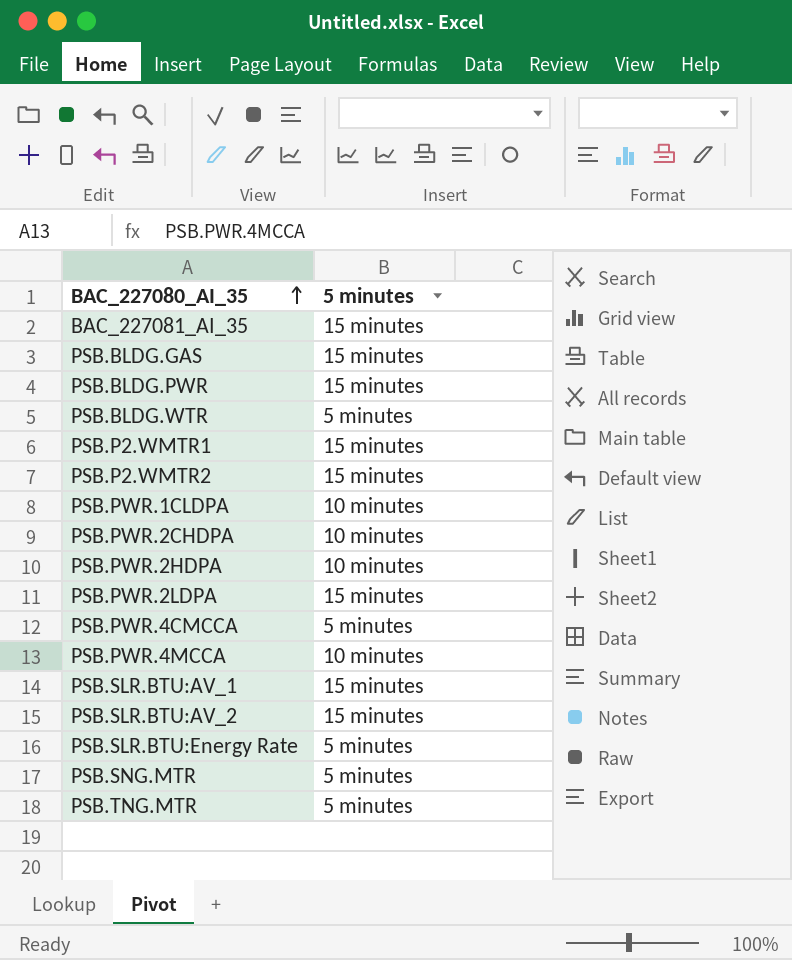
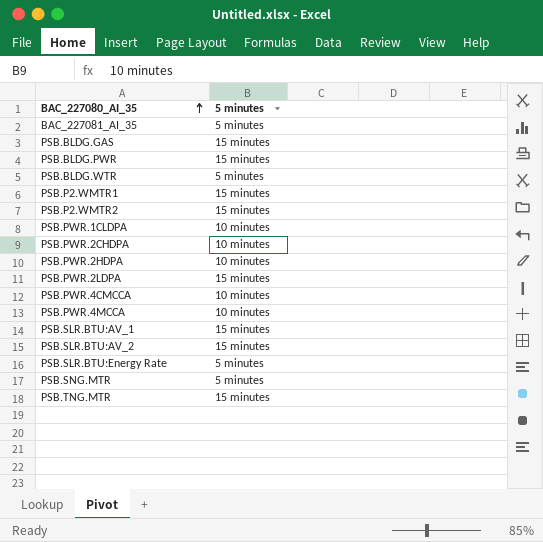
BAC_227081_AI_35 | 5 minutes: 15 minutes -> 5 minutes
PSB.PWR.4CMCCA | 5 minutes: 5 minutes -> 10 minutes
PSB.TNG.MTR | 5 minutes: 5 minutes -> 15 minutes

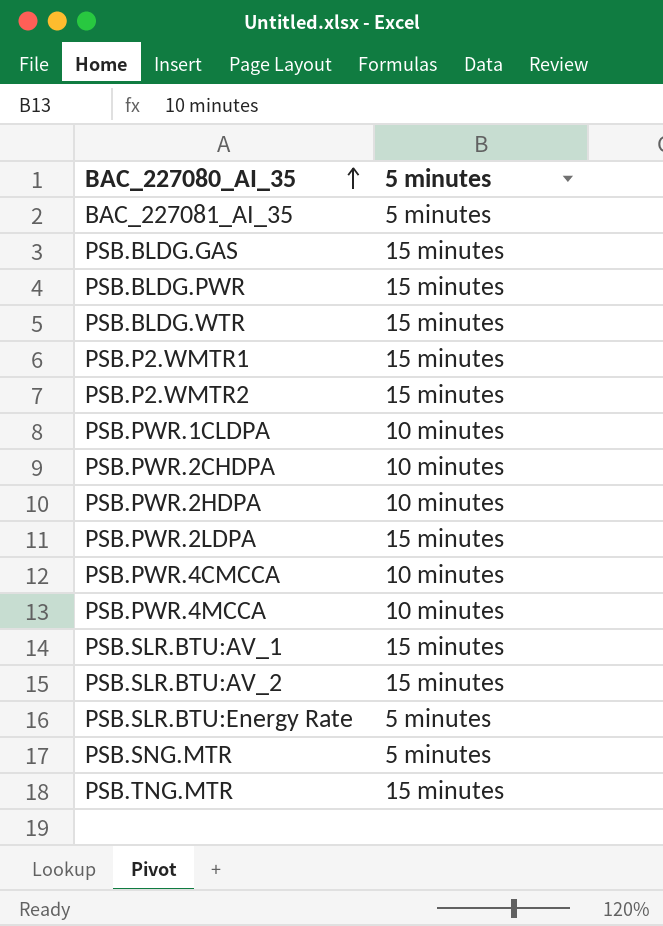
PSB.BLDG.WTR | 5 minutes: 5 minutes -> 15 minutes

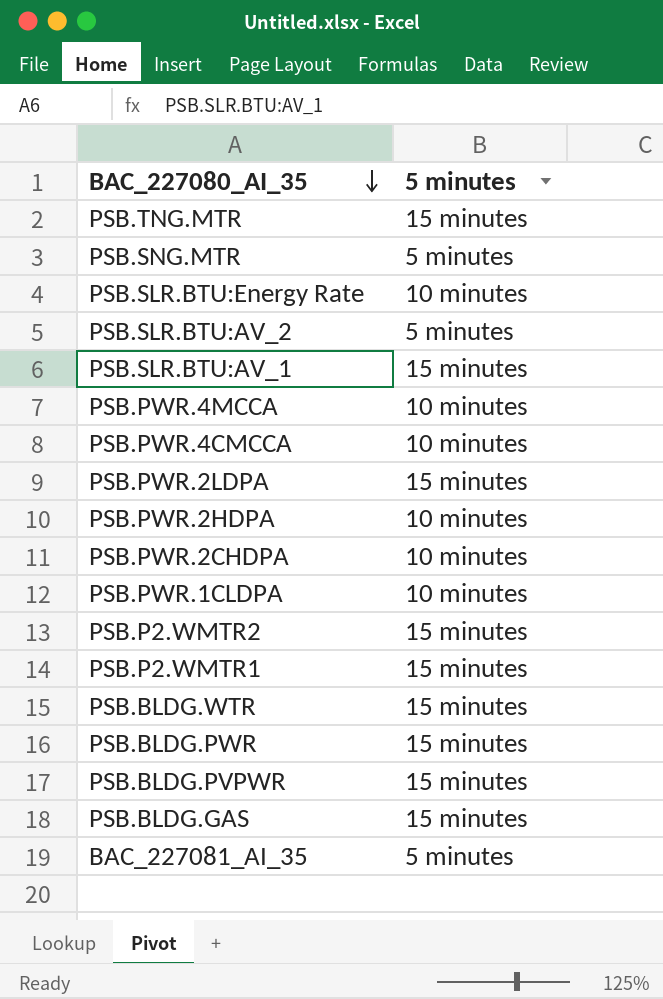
row order: BAC_227080_AI_35 ascending -> BAC_227080_AI_35 descending
PSB.SLR.BTU:Energy Rate | 5 minutes: 5 minutes -> 10 minutes
PSB.SLR.BTU:AV_2 | 5 minutes: 15 minutes -> 5 minutes
row PSB.BLDG.PVPWR: none -> 15 minutes

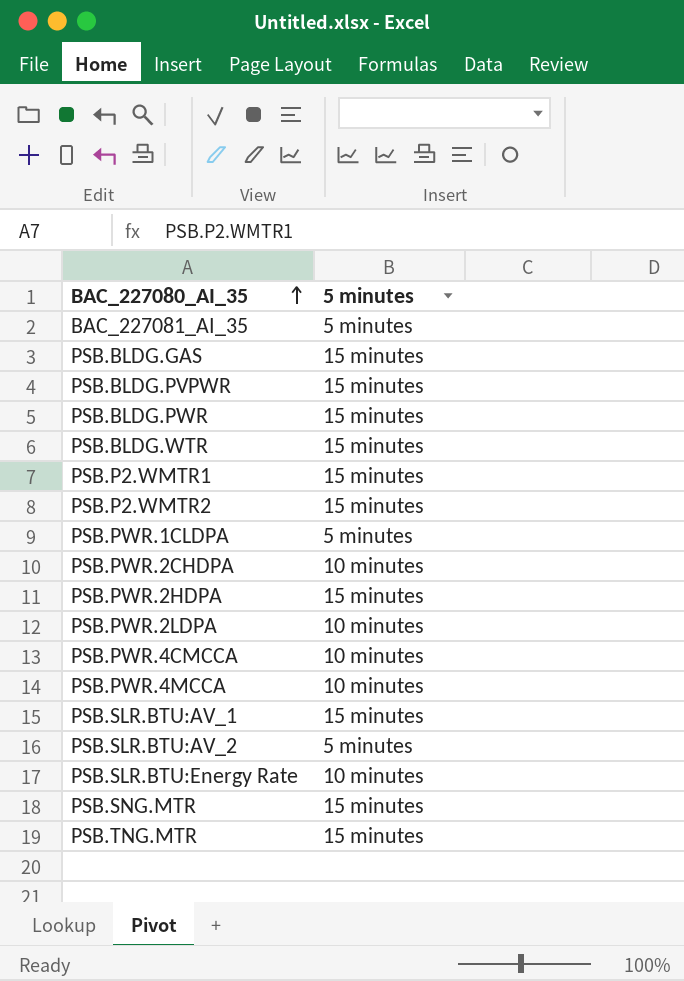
row order: BAC_227080_AI_35 descending -> BAC_227080_AI_35 ascending
PSB.PWR.1CLDPA | 5 minutes: 10 minutes -> 5 minutes
PSB.PWR.2HDPA | 5 minutes: 10 minutes -> 15 minutes
PSB.PWR.2LDPA | 5 minutes: 15 minutes -> 10 minutes
PSB.SNG.MTR | 5 minutes: 5 minutes -> 15 minutes

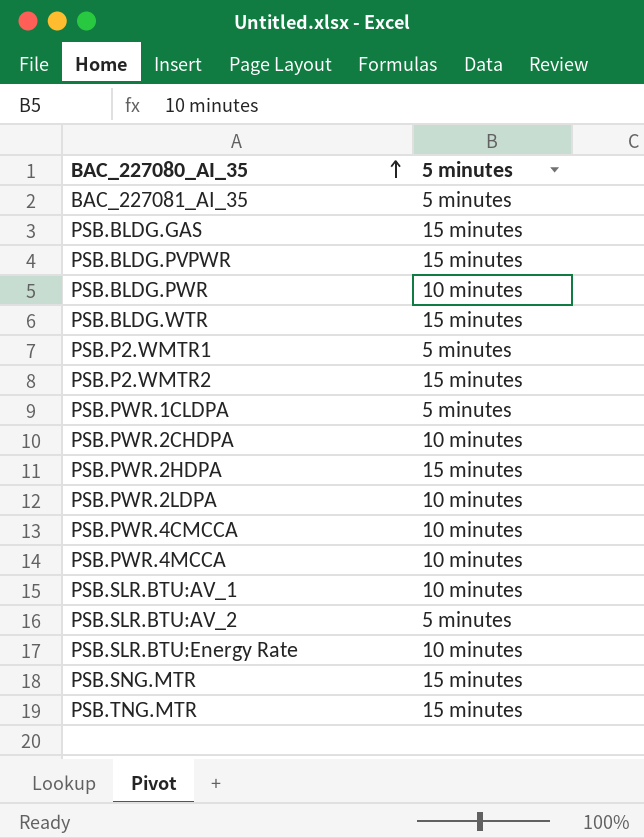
PSB.BLDG.PWR | 5 minutes: 15 minutes -> 10 minutes
PSB.P2.WMTR1 | 5 minutes: 15 minutes -> 5 minutes
PSB.SLR.BTU:AV_1 | 5 minutes: 15 minutes -> 10 minutes

